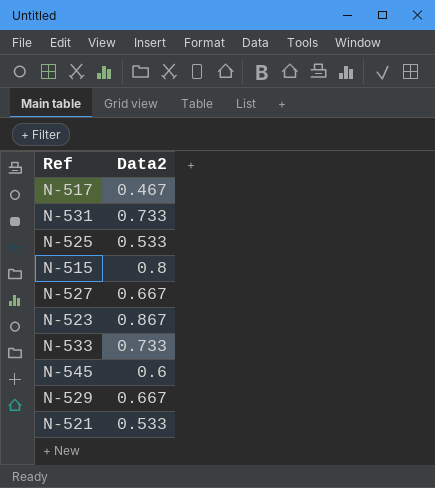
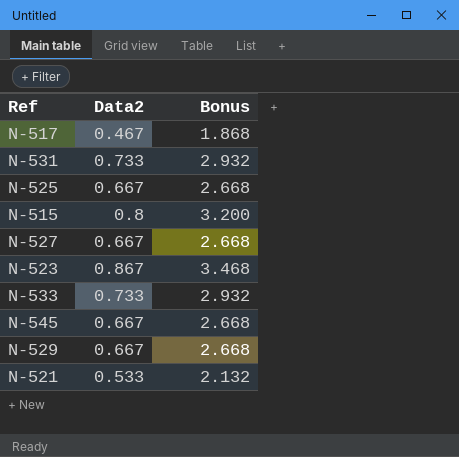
column Bonus | formula: none -> [Data2] * 4
N-525 | Data2: 0.533 -> 0.667
N-545 | Data2: 0.6 -> 0.667

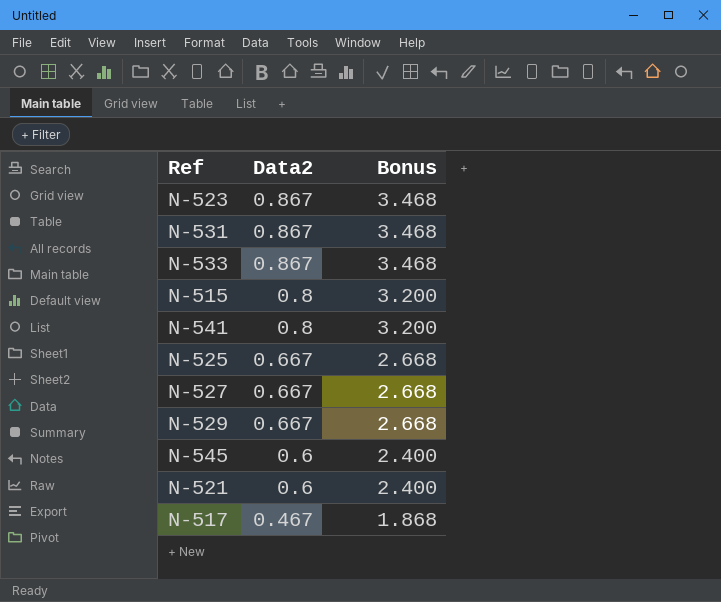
row order: none -> Data2 descending
N-531 | Data2: 0.733 -> 0.867
N-531 | Bonus: 2.932 -> 3.468
N-533 | Data2: 0.733 -> 0.867
N-533 | Bonus: 2.932 -> 3.468
row N-541: none -> 0.8 | 3.200
N-545 | Data2: 0.667 -> 0.6
N-545 | Bonus: 2.668 -> 2.400
N-521 | Data2: 0.533 -> 0.6
N-521 | Bonus: 2.132 -> 2.400

